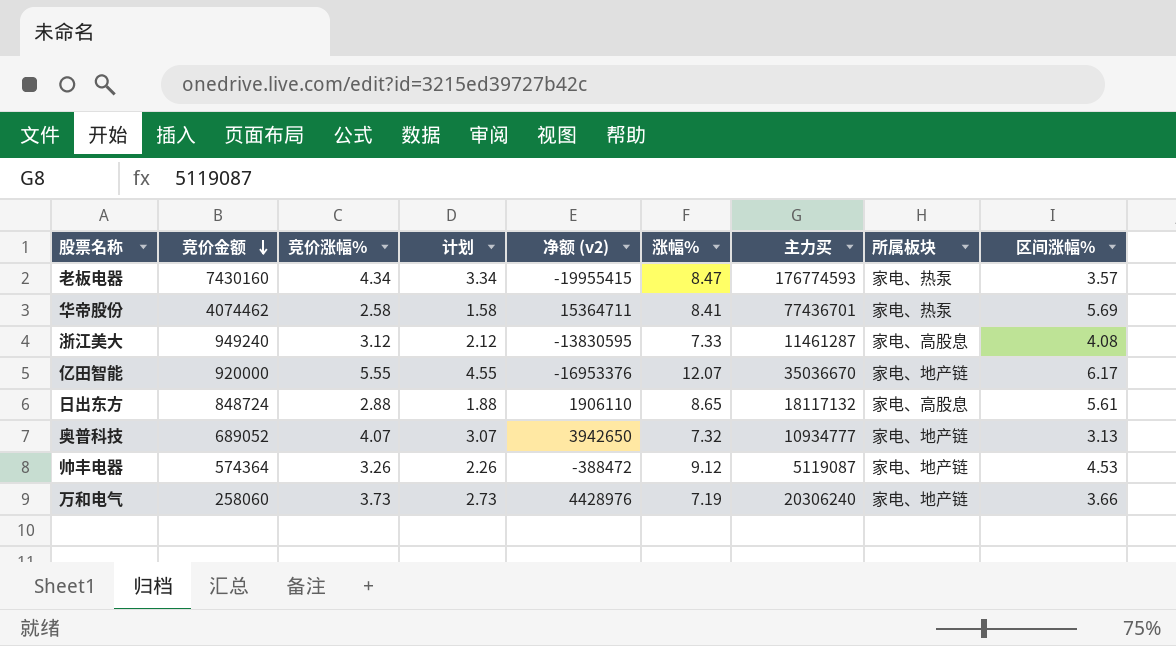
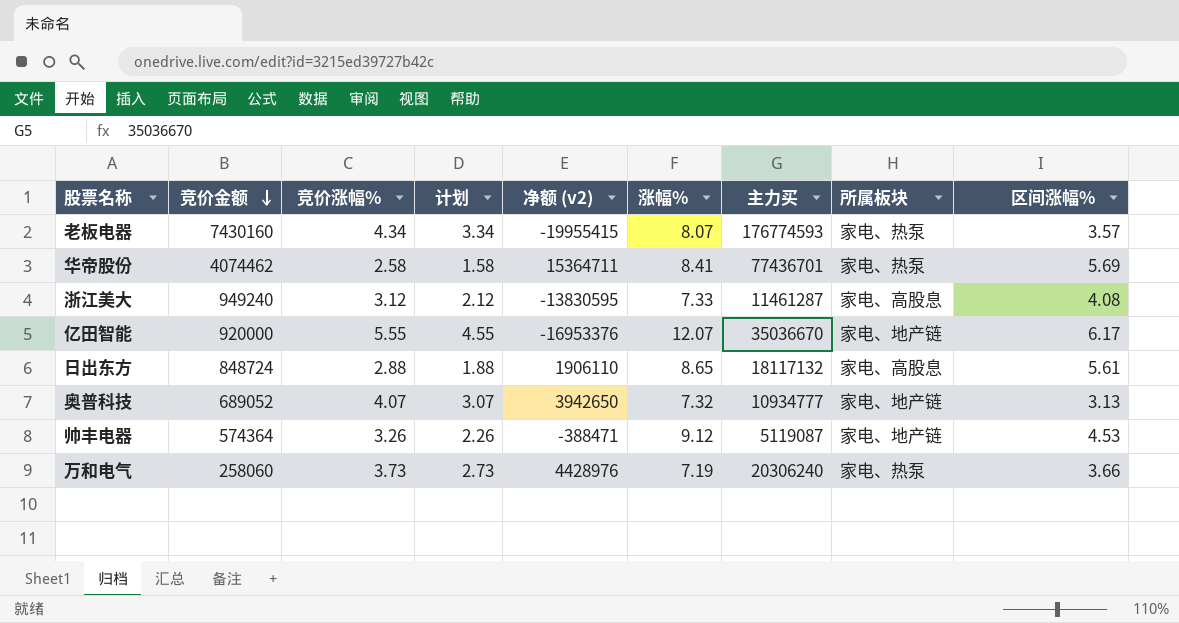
老板电器 | 涨幅%: 8.47 -> 8.07
帅丰电器 | 净额 (v2): -388472 -> -388471
万和电气 | 所属板块: 家电、地产链 -> 家电、热泵

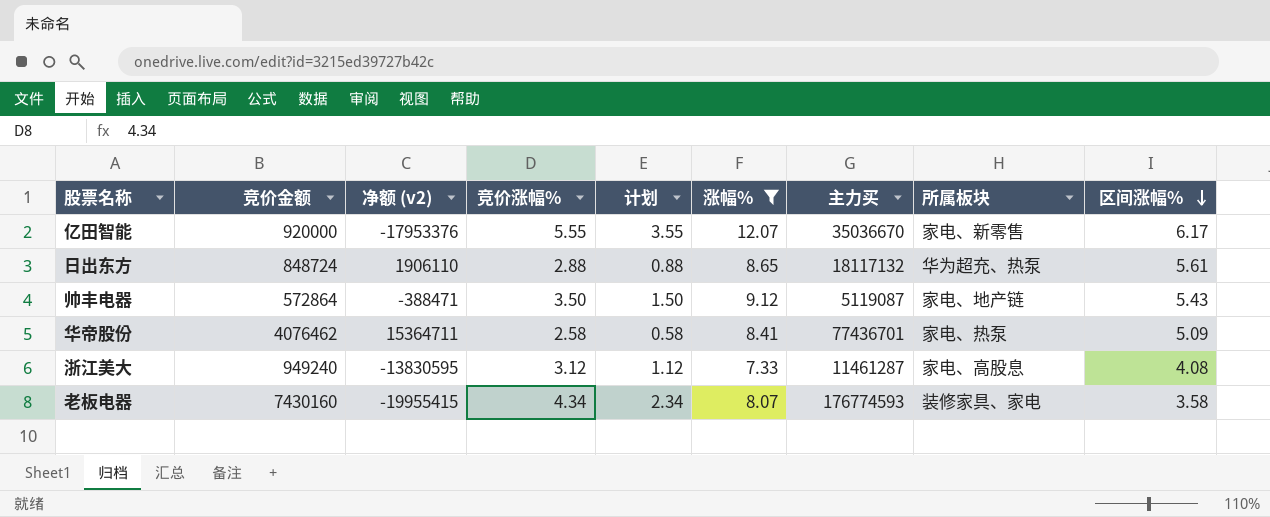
filter: none -> 涨幅% >= 7.33
row order: 竞价金额 descending -> 区间涨幅% descending
column 净额 (v2) | position: 5 -> 3
column 计划 | formula: [竞价涨幅%] - 1 -> [竞价涨幅%] - 2
亿田智能 | 净额 (v2): -16953376 -> -17953376
亿田智能 | 所属板块: 家电、地产链 -> 家电、新零售
日出东方 | 所属板块: 家电、高股息 -> 华为超充、热泵
帅丰电器 | 竞价金额: 574364 -> 572864
帅丰电器 | 竞价涨幅%: 3.26 -> 3.50
帅丰电器 | 区间涨幅%: 4.53 -> 5.43
华帝股份 | 竞价金额: 4074462 -> 4076462
华帝股份 | 区间涨幅%: 5.69 -> 5.09
老板电器 | 所属板块: 家电、热泵 -> 装修家具、家电
老板电器 | 区间涨幅%: 3.57 -> 3.58

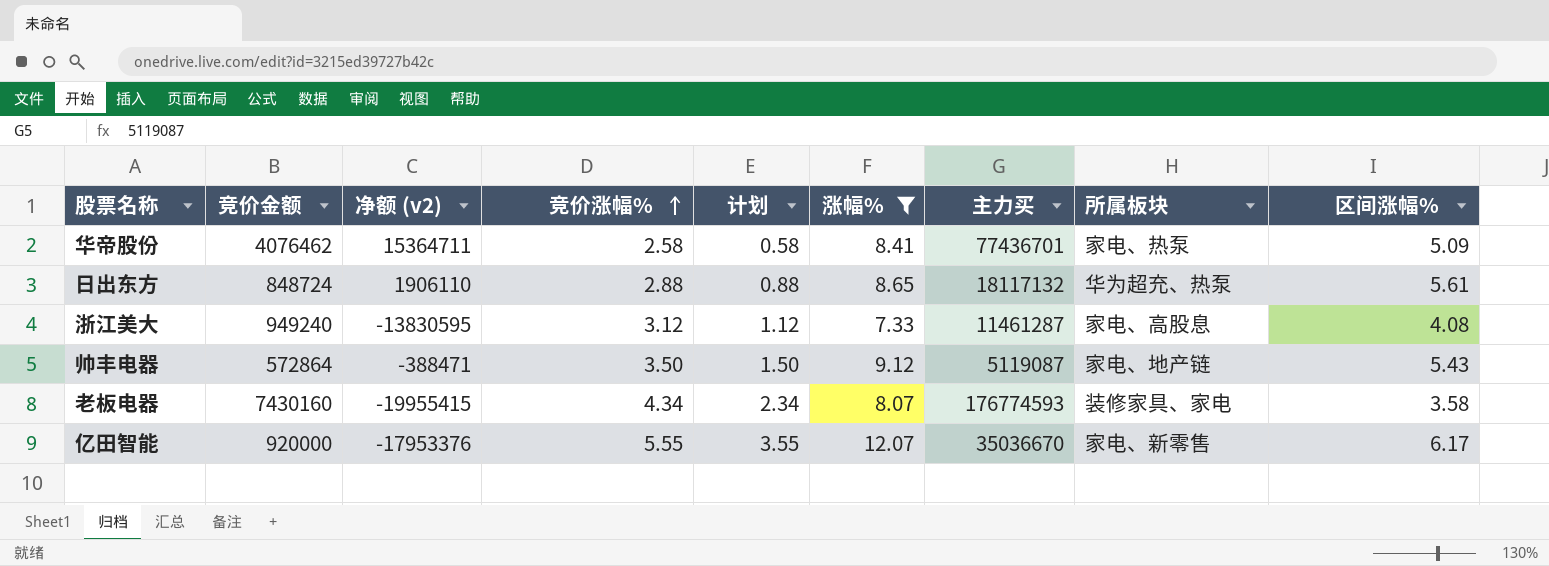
row order: 区间涨幅% descending -> 竞价涨幅% ascending

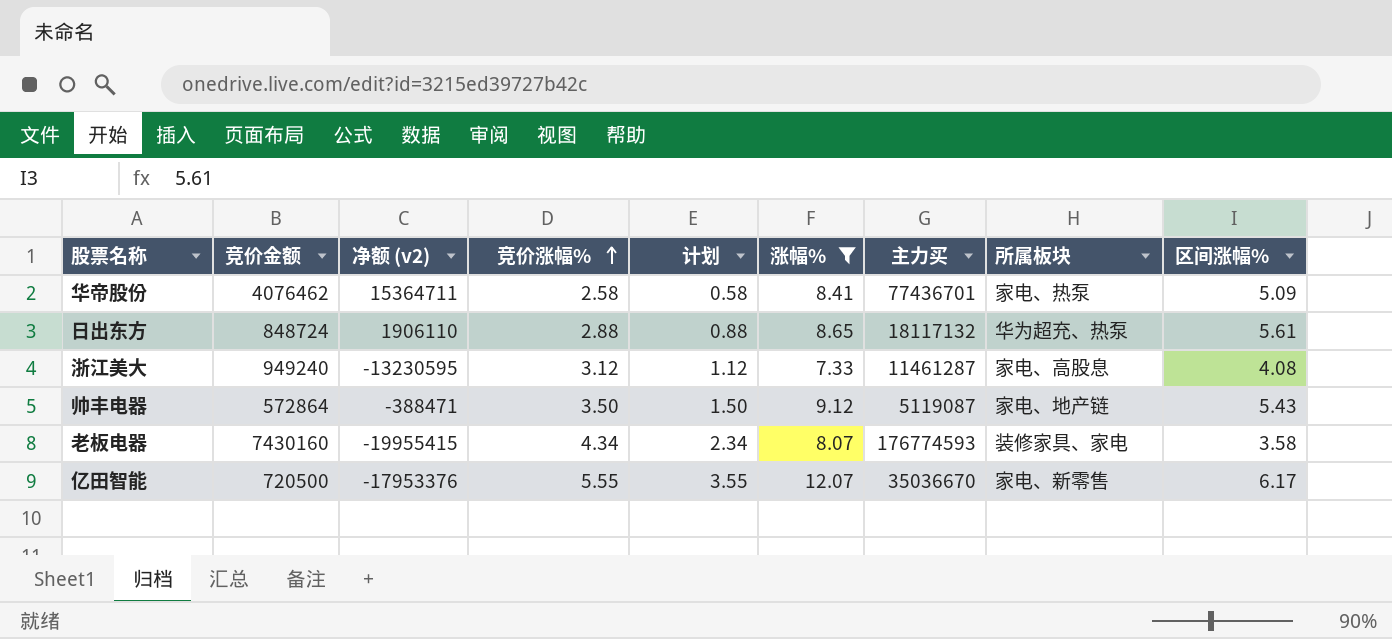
浙江美大 | 净额 (v2): -13830595 -> -13230595
亿田智能 | 竞价金额: 920000 -> 720500

